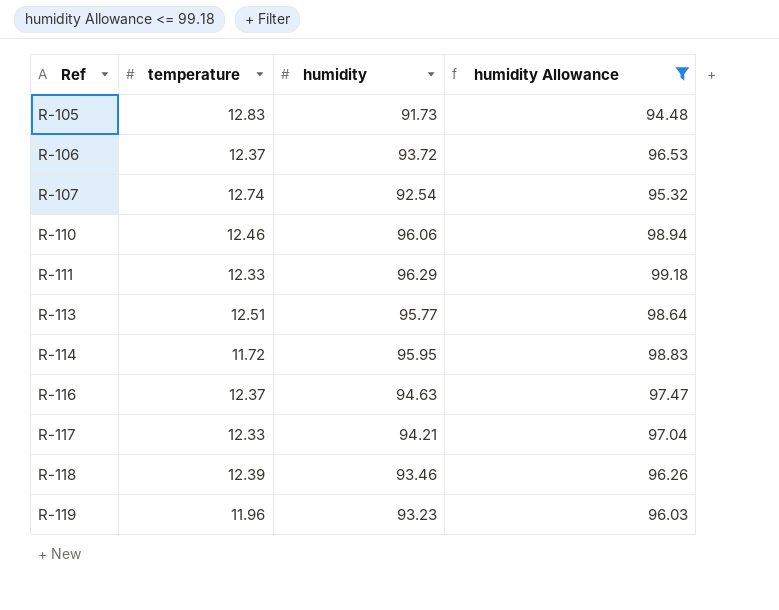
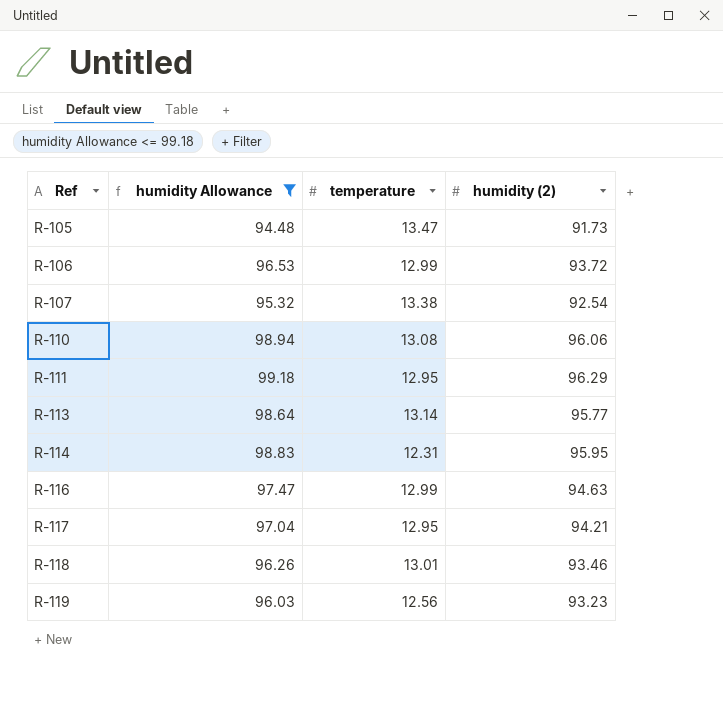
column humidity Allowance | position: 4 -> 2
column name: humidity -> humidity (2)
R-105 | temperature: 12.83 -> 13.47
R-106 | temperature: 12.37 -> 12.99
R-107 | temperature: 12.74 -> 13.38
R-110 | temperature: 12.46 -> 13.08
R-111 | temperature: 12.33 -> 12.95
R-113 | temperature: 12.51 -> 13.14
R-114 | temperature: 11.72 -> 12.31
R-116 | temperature: 12.37 -> 12.99
R-117 | temperature: 12.33 -> 12.95
R-118 | temperature: 12.39 -> 13.01
R-119 | temperature: 11.96 -> 12.56

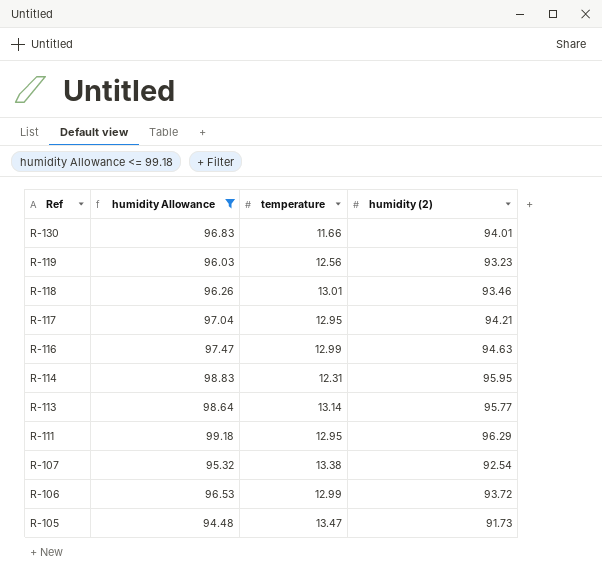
row order: Ref ascending -> Ref descending
row R-110: 98.94 | 13.08 | 96.06 -> none
row R-130: none -> 96.83 | 11.66 | 94.01

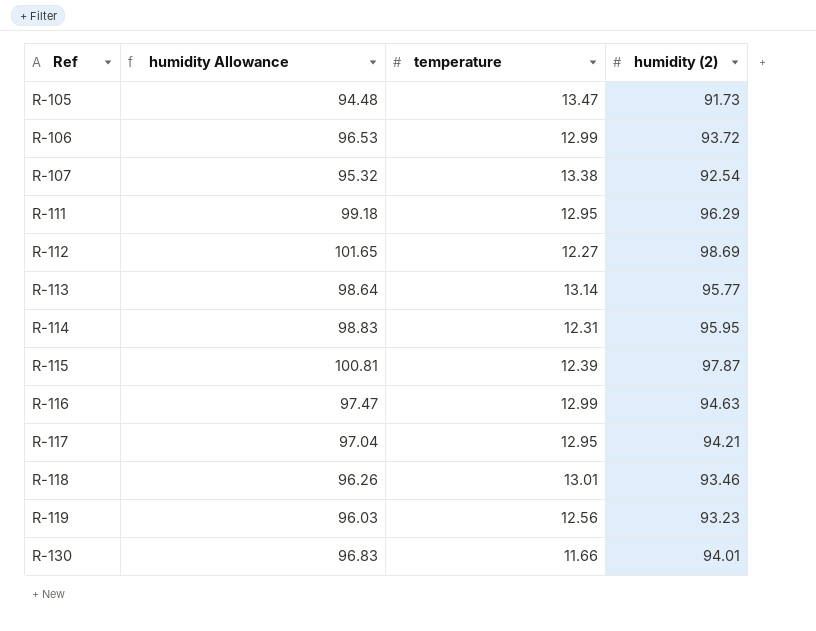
filter: humidity Allowance <= 99.18 -> none
row order: Ref descending -> Ref ascending

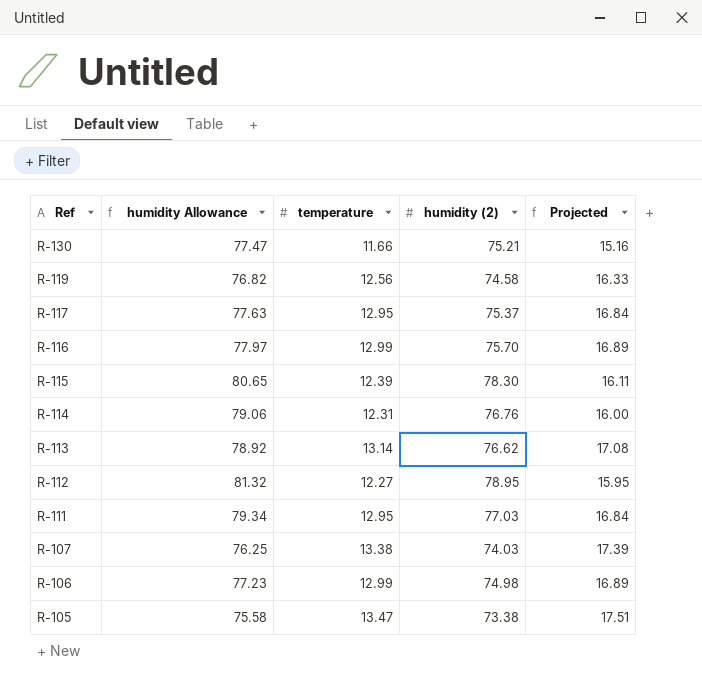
row order: Ref ascending -> Ref descending
column Projected | formula: none -> [temperature] * 1.3
row R-118: 96.26 | 13.01 | 93.46 -> none
R-130 | humidity Allowance: 96.83 -> 77.47
R-130 | humidity (2): 94.01 -> 75.21
R-119 | humidity Allowance: 96.03 -> 76.82
R-119 | humidity (2): 93.23 -> 74.58
R-117 | humidity Allowance: 97.04 -> 77.63
R-117 | humidity (2): 94.21 -> 75.37
R-116 | humidity Allowance: 97.47 -> 77.97
R-116 | humidity (2): 94.63 -> 75.70
R-115 | humidity Allowance: 100.81 -> 80.65
R-115 | humidity (2): 97.87 -> 78.30
R-114 | humidity Allowance: 98.83 -> 79.06
R-114 | humidity (2): 95.95 -> 76.76
R-113 | humidity Allowance: 98.64 -> 78.92
R-113 | humidity (2): 95.77 -> 76.62
R-112 | humidity Allowance: 101.65 -> 81.32
R-112 | humidity (2): 98.69 -> 78.95
R-111 | humidity Allowance: 99.18 -> 79.34
R-111 | humidity (2): 96.29 -> 77.03
R-107 | humidity Allowance: 95.32 -> 76.25
R-107 | humidity (2): 92.54 -> 74.03
R-106 | humidity Allowance: 96.53 -> 77.23
R-106 | humidity (2): 93.72 -> 74.98
R-105 | humidity Allowance: 94.48 -> 75.58
R-105 | humidity (2): 91.73 -> 73.38

